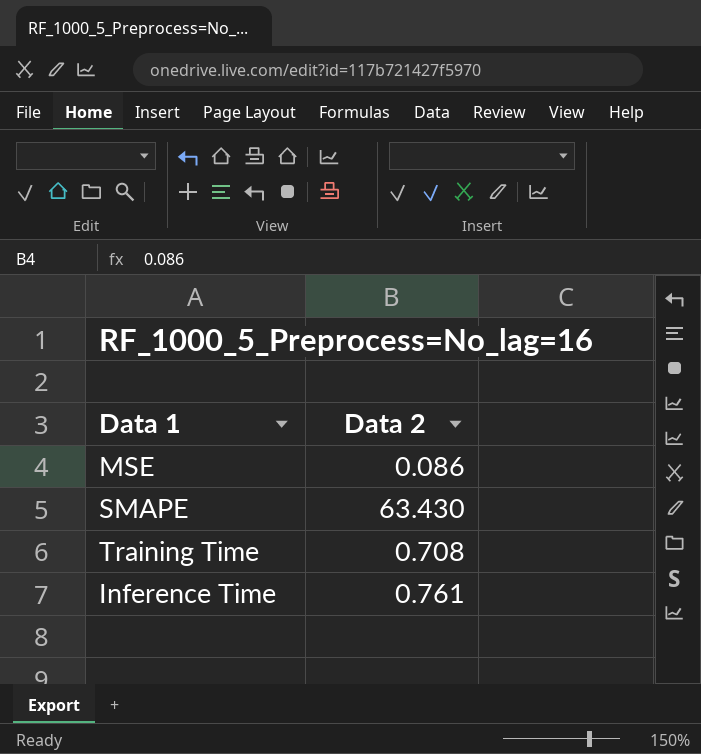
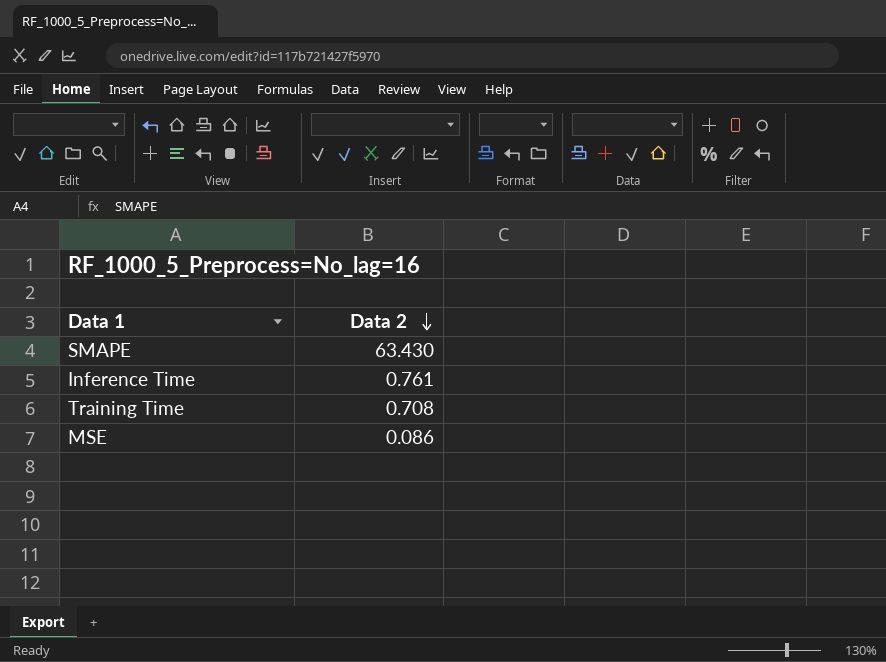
row order: none -> Data 2 descending

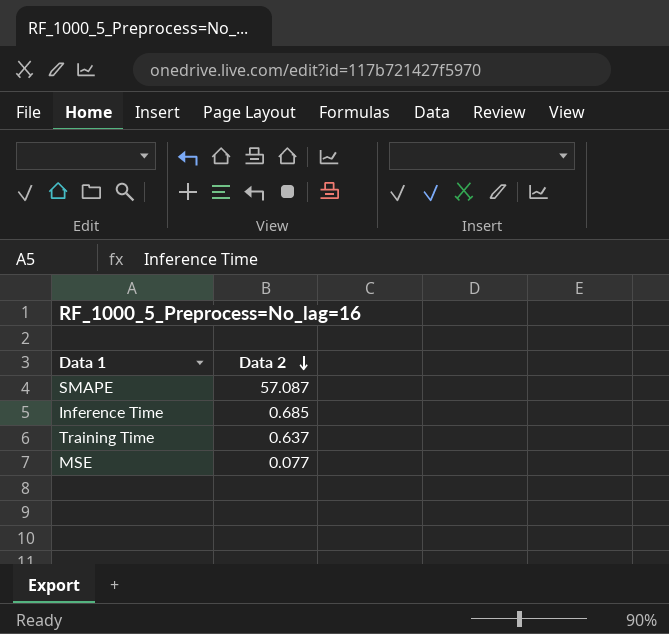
SMAPE | Data 2: 63.430 -> 57.087
Inference Time | Data 2: 0.761 -> 0.685
Training Time | Data 2: 0.708 -> 0.637
MSE | Data 2: 0.086 -> 0.077

